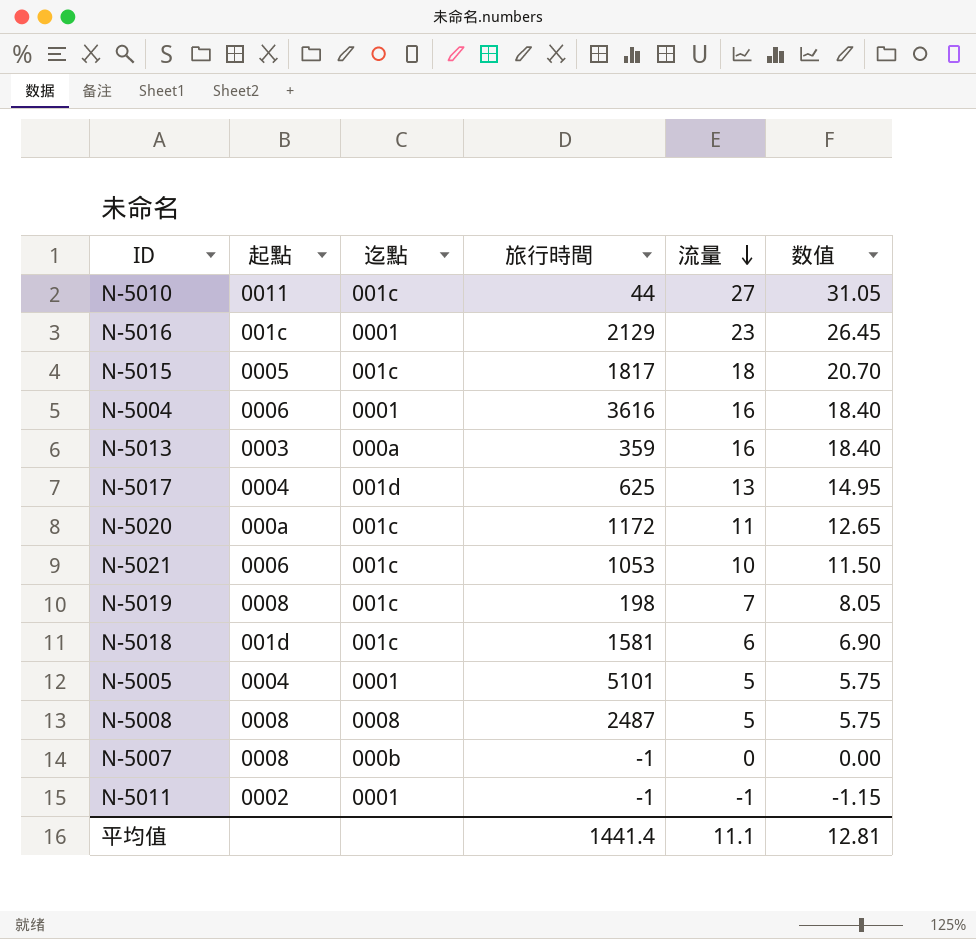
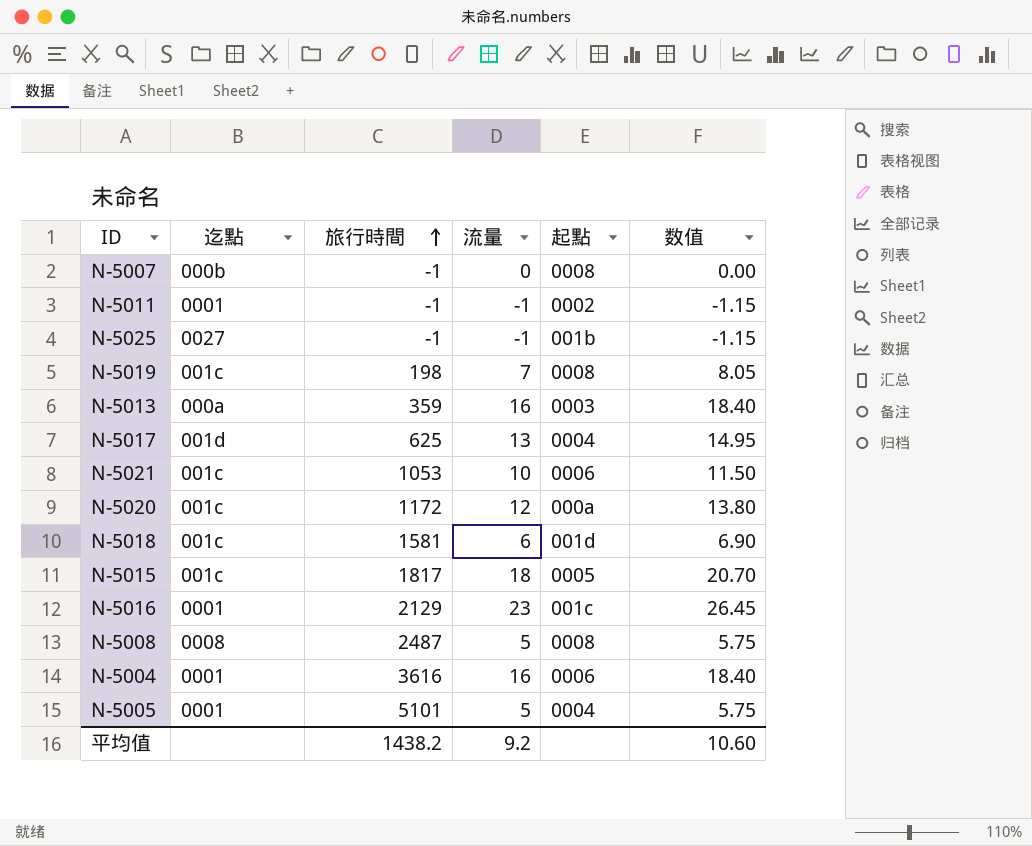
row order: 流量 descending -> 旅行時間 ascending
column 起點 | position: 2 -> 5
row N-5010: 0011 | 001c | 44 | 27 | 31.05 -> none
row N-5025: none -> 0027 | -1 | -1 | 001b | -1.15
N-5020 | 流量: 11 -> 12
N-5020 | 数值: 12.65 -> 13.80
平均值 | 旅行時間: 1441.4 -> 1438.2
平均值 | 流量: 11.1 -> 9.2
平均值 | 数值: 12.81 -> 10.60

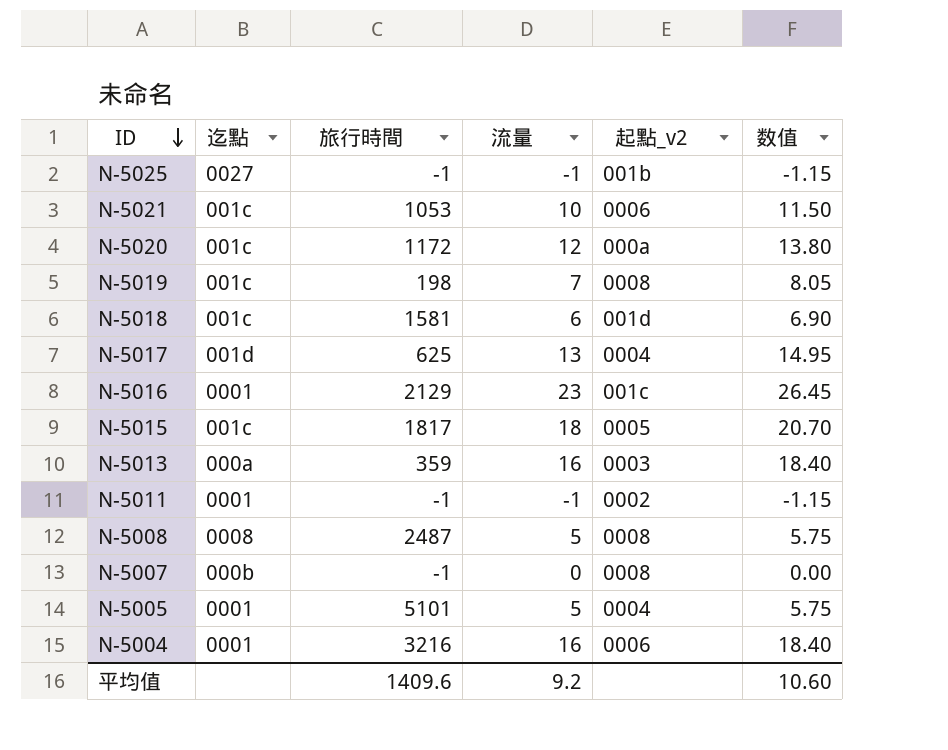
row order: 旅行時間 ascending -> ID descending
column name: 起點 -> 起點_v2
N-5004 | 旅行時間: 3616 -> 3216
平均值 | 旅行時間: 1438.2 -> 1409.6

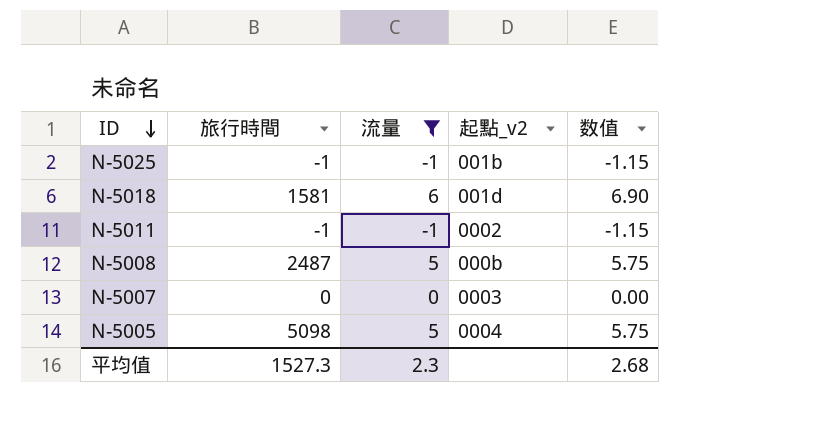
filter: none -> 流量 <= 6
column 迄點 | position: 2 -> none
N-5008 | 起點_v2: 0008 -> 000b
N-5007 | 旅行時間: -1 -> 0
N-5007 | 起點_v2: 0008 -> 0003
N-5005 | 旅行時間: 5101 -> 5098
平均值 | 旅行時間: 1409.6 -> 1527.3
平均值 | 流量: 9.2 -> 2.3
平均值 | 数值: 10.60 -> 2.68

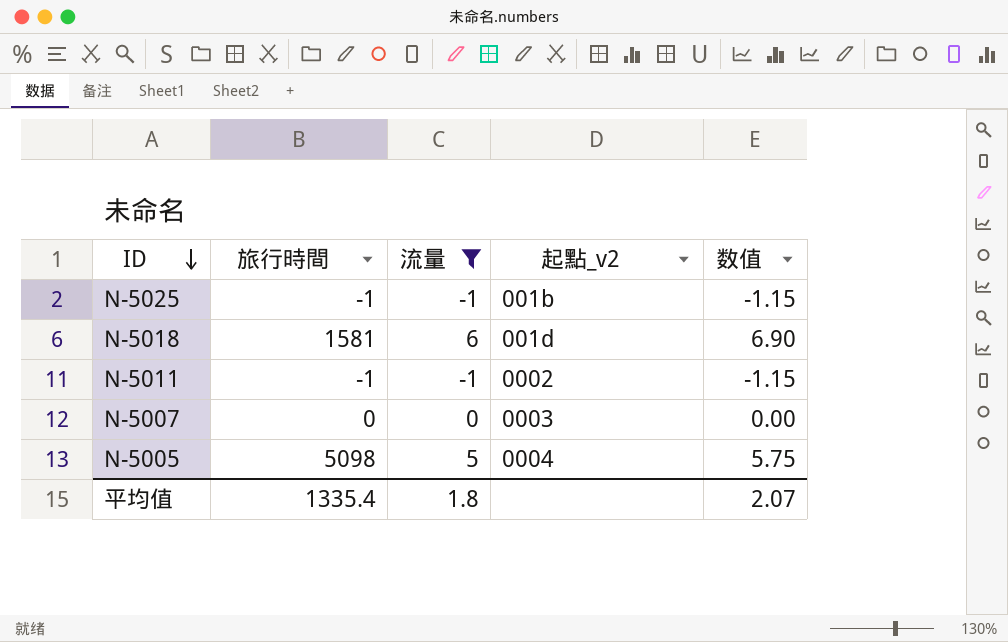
row N-5008: 2487 | 5 | 000b | 5.75 -> none
平均值 | 旅行時間: 1527.3 -> 1335.4
平均值 | 流量: 2.3 -> 1.8
平均值 | 数值: 2.68 -> 2.07

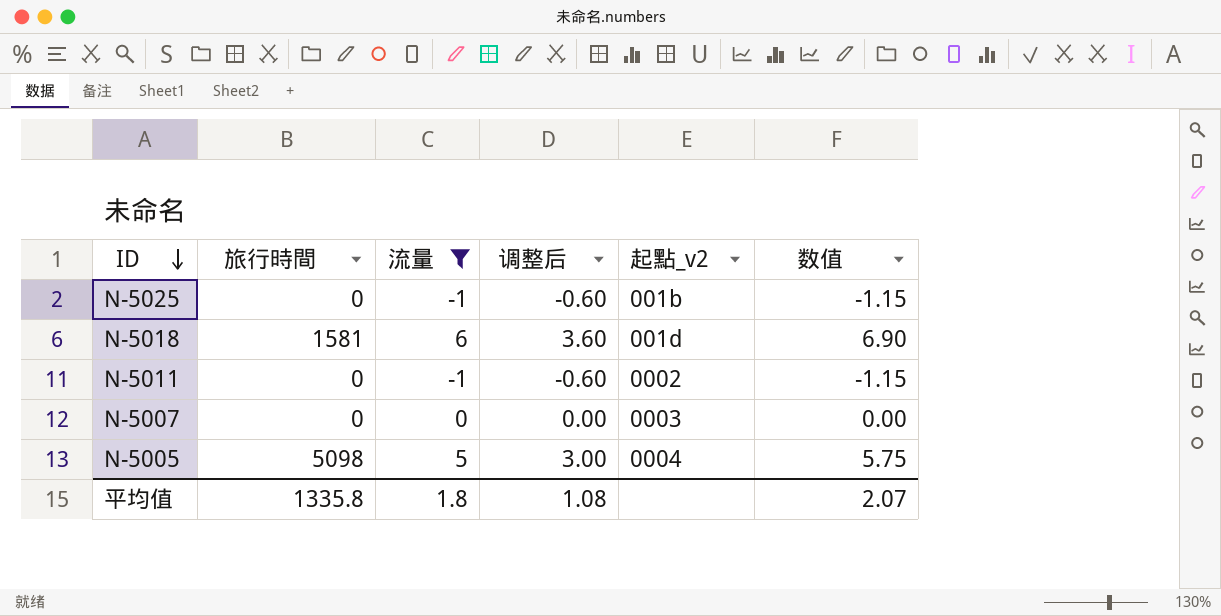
column 调整后 | formula: none -> [流量] * 0.6
N-5025 | 旅行時間: -1 -> 0
N-5011 | 旅行時間: -1 -> 0
平均值 | 旅行時間: 1335.4 -> 1335.8

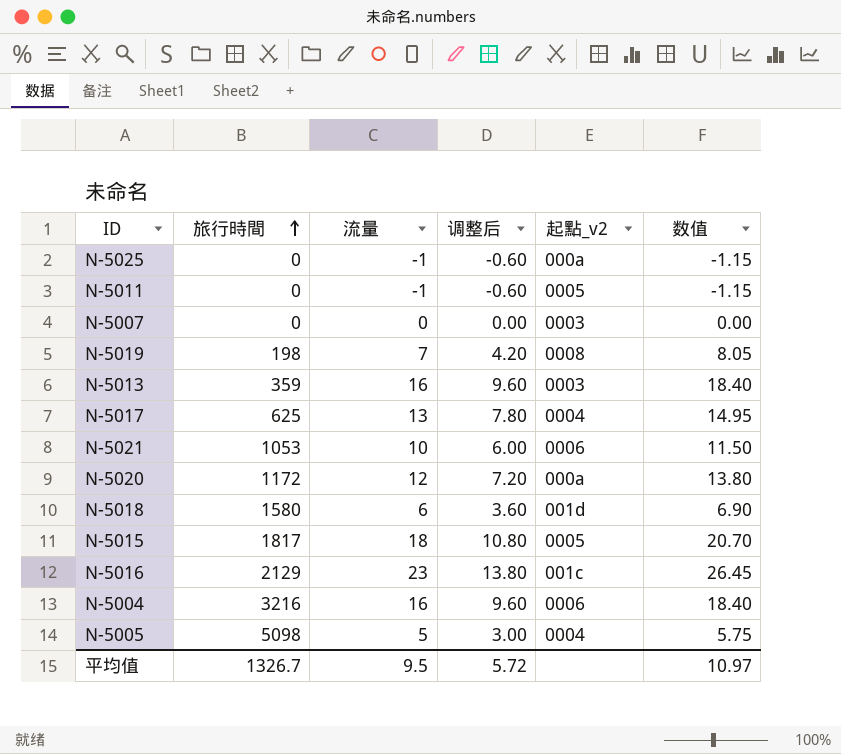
filter: 流量 <= 6 -> none
row order: ID descending -> 旅行時間 ascending
N-5025 | 起點_v2: 001b -> 000a
N-5011 | 起點_v2: 0002 -> 0005
N-5018 | 旅行時間: 1581 -> 1580
平均值 | 旅行時間: 1335.8 -> 1326.7
平均值 | 流量: 1.8 -> 9.5
平均值 | 调整后: 1.08 -> 5.72
平均值 | 数值: 2.07 -> 10.97

